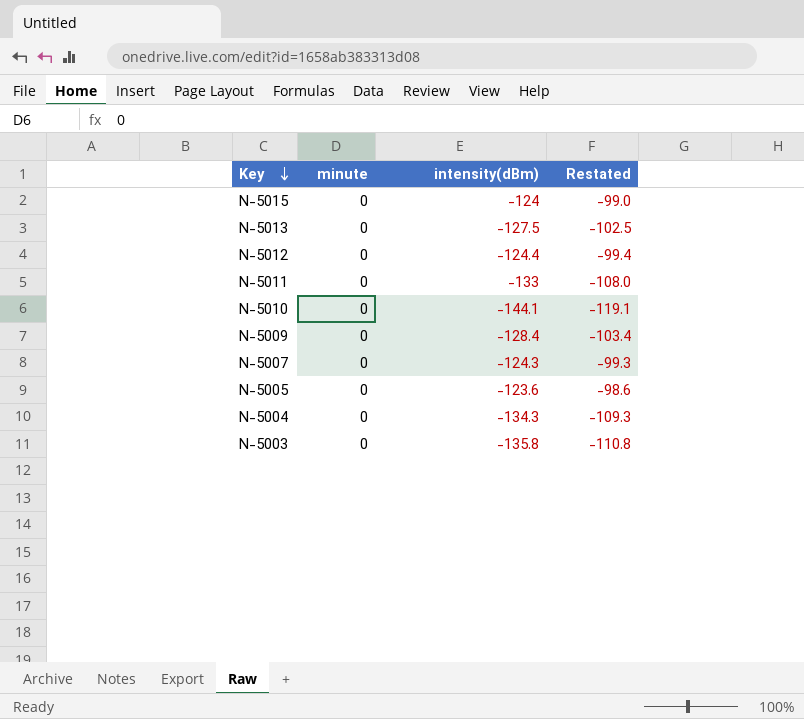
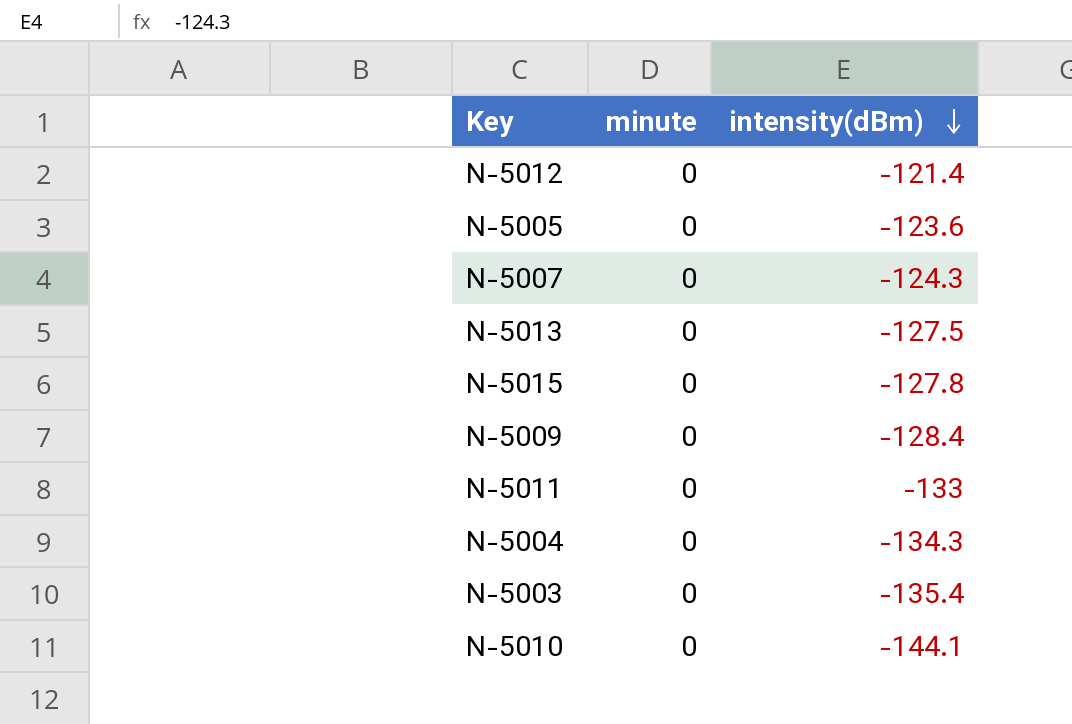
row order: Key descending -> intensity(dBm) descending
column Restated | formula: [intensity(dBm)] + 25 -> none
N-5012 | intensity(dBm): -124.4 -> -121.4
N-5015 | intensity(dBm): -124 -> -127.8
N-5003 | intensity(dBm): -135.8 -> -135.4

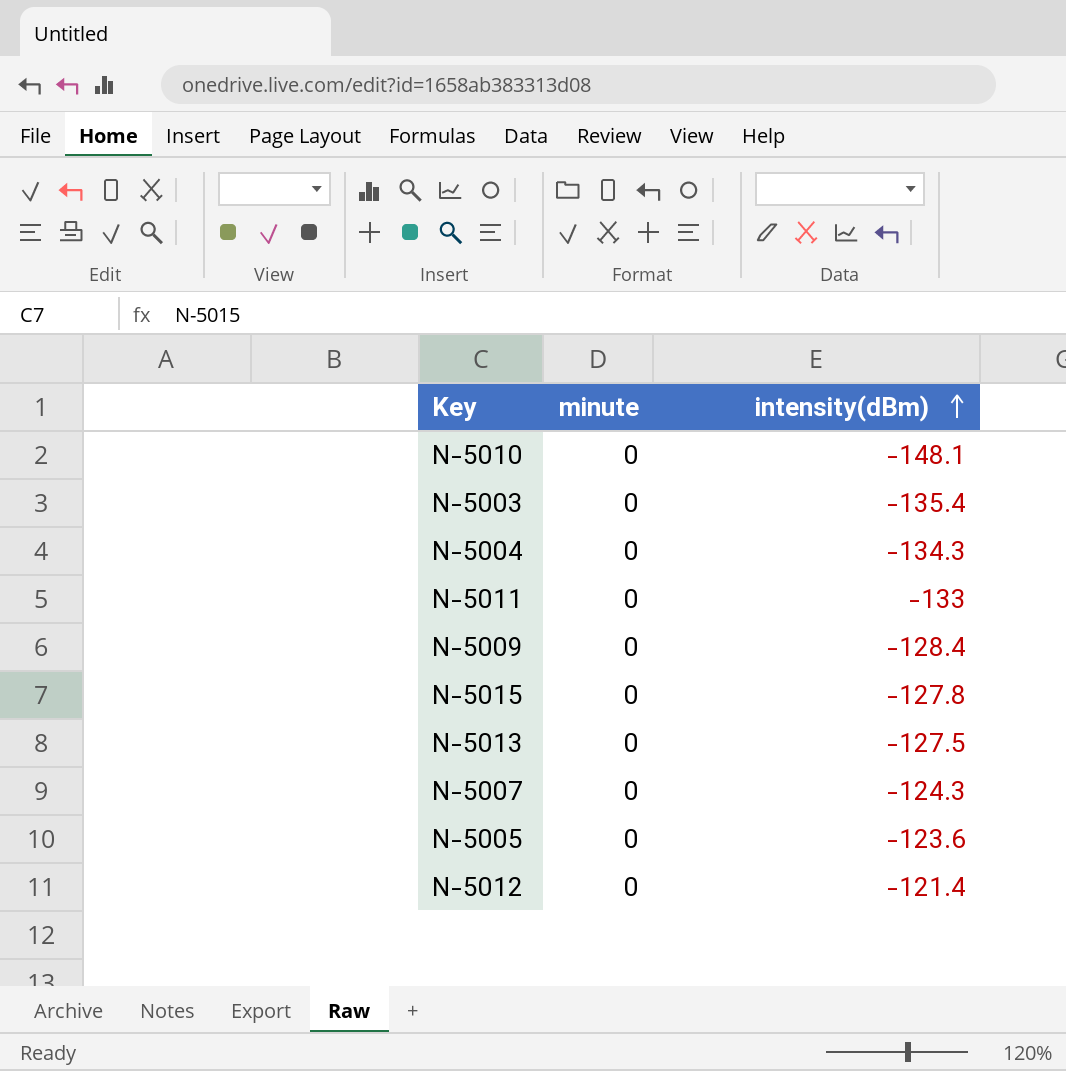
row order: intensity(dBm) descending -> intensity(dBm) ascending
N-5010 | intensity(dBm): -144.1 -> -148.1

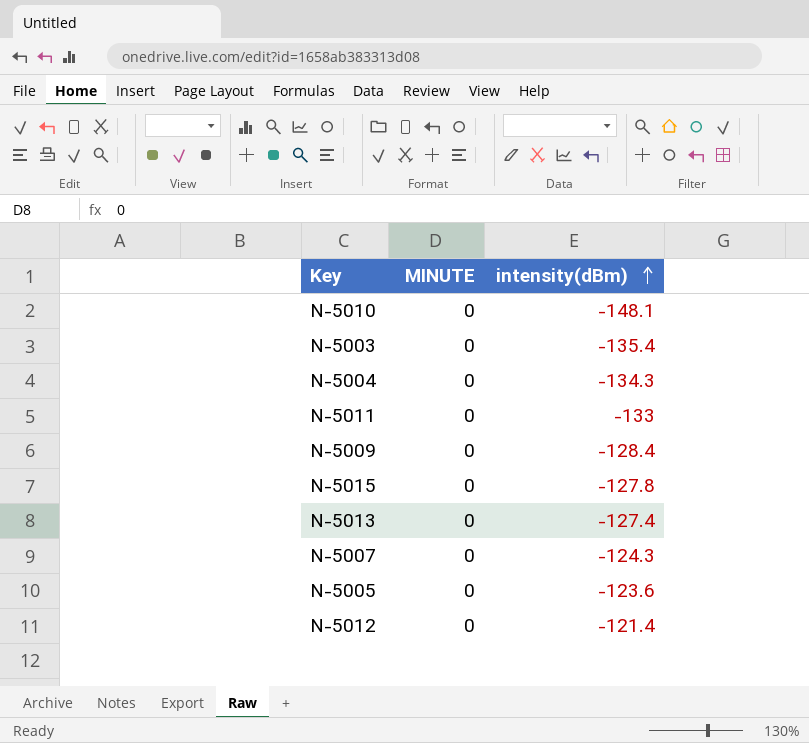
column name: minute -> MINUTE
N-5013 | intensity(dBm): -127.5 -> -127.4

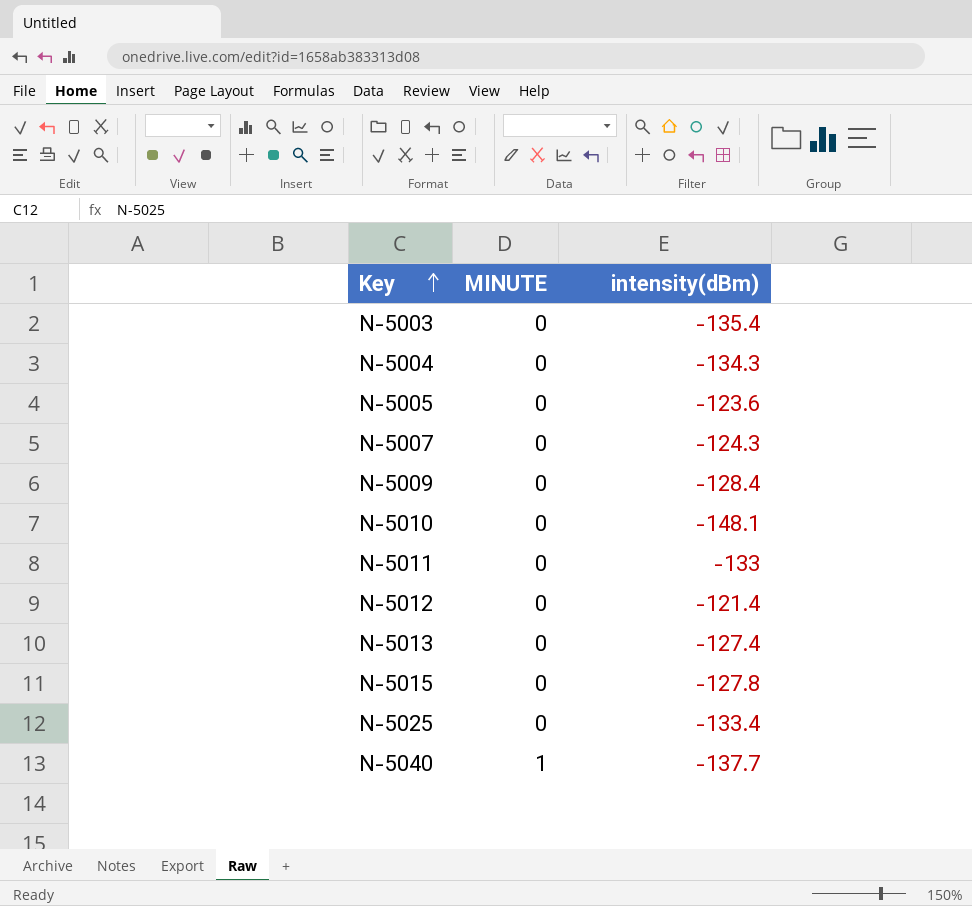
row order: intensity(dBm) ascending -> Key ascending
row N-5025: none -> 0 | -133.4
row N-5040: none -> 1 | -137.7

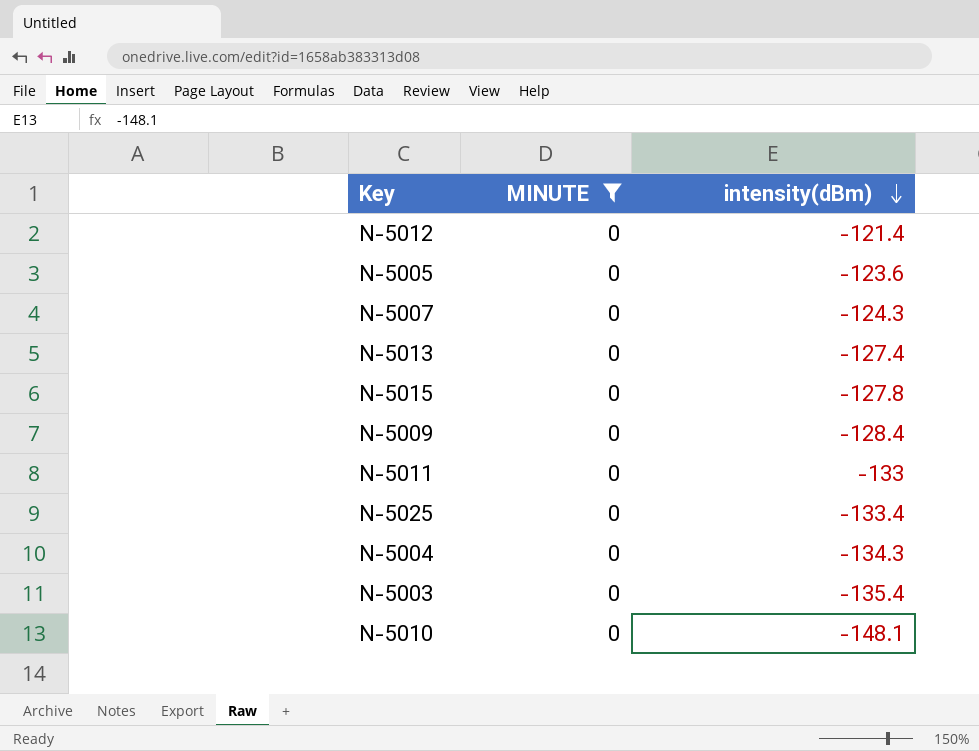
filter: none -> MINUTE = 0
row order: Key ascending -> intensity(dBm) descending

